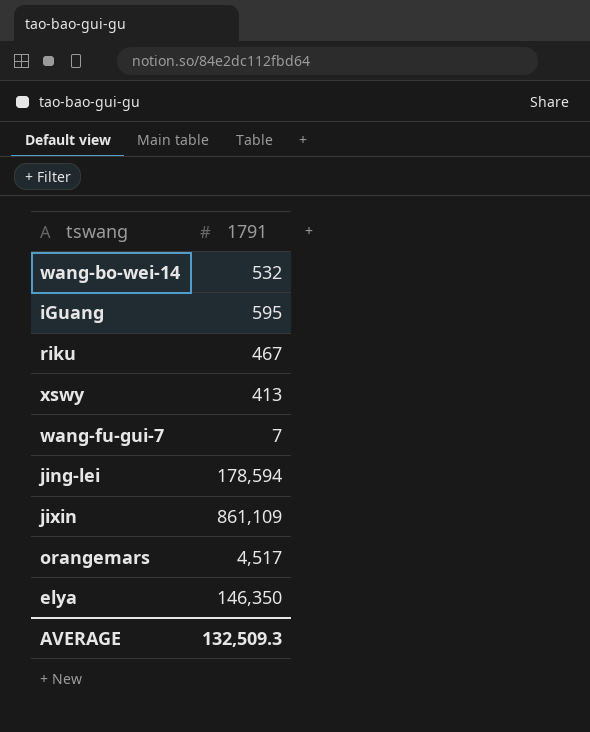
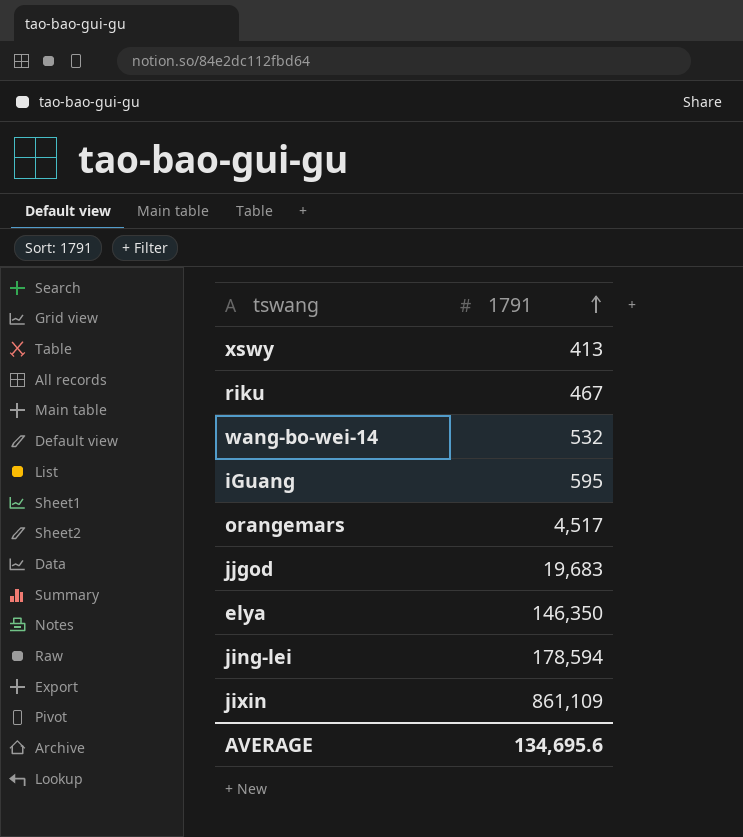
row order: none -> 1791 ascending
row wang-fu-gui-7: 7 -> none
row jjgod: none -> 19,683
AVERAGE | 1791: 132,509.3 -> 134,695.6

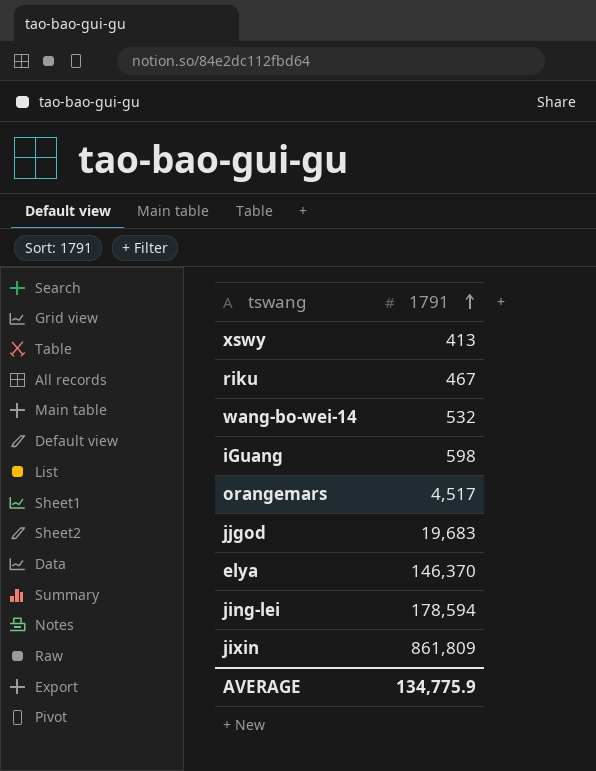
iGuang | 1791: 595 -> 598
elya | 1791: 146,350 -> 146,370
jixin | 1791: 861,109 -> 861,809
AVERAGE | 1791: 134,695.6 -> 134,775.9

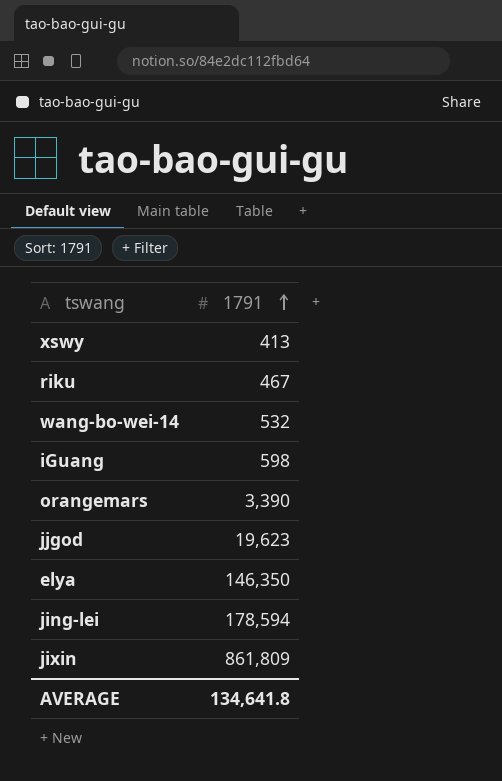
orangemars | 1791: 4,517 -> 3,390
jjgod | 1791: 19,683 -> 19,623
elya | 1791: 146,370 -> 146,350
AVERAGE | 1791: 134,775.9 -> 134,641.8

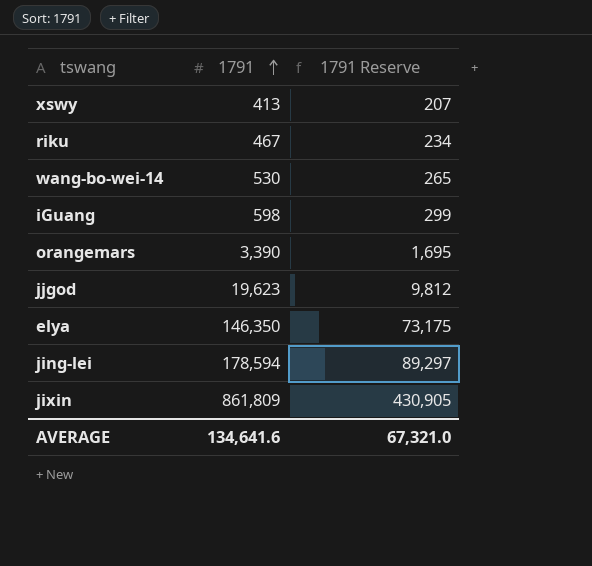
column 1791 Reserve | formula: none -> [1791] * 0.5
wang-bo-wei-14 | 1791: 532 -> 530
AVERAGE | 1791: 134,641.8 -> 134,641.6

